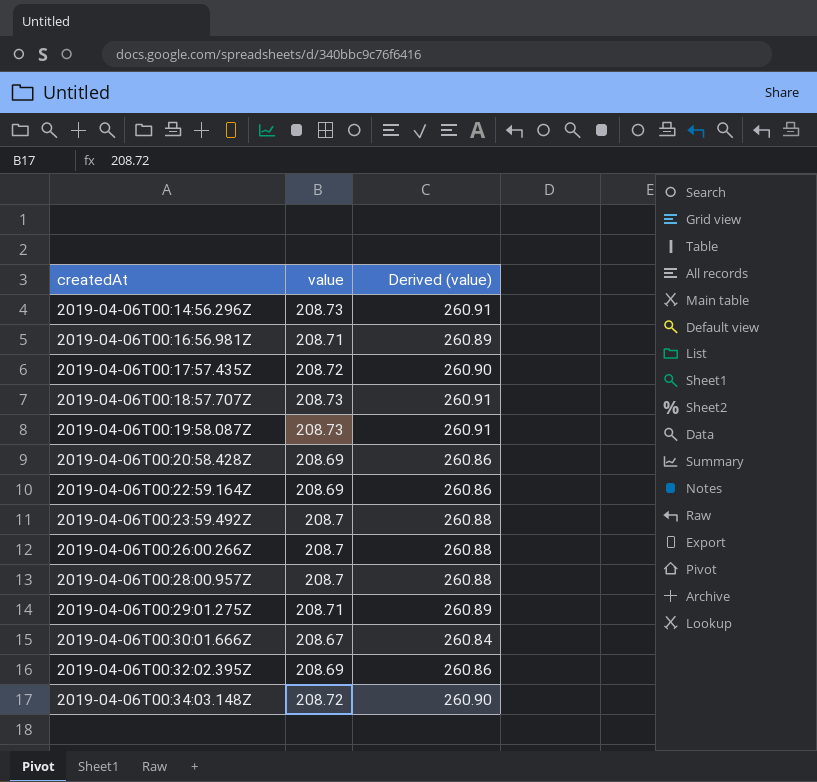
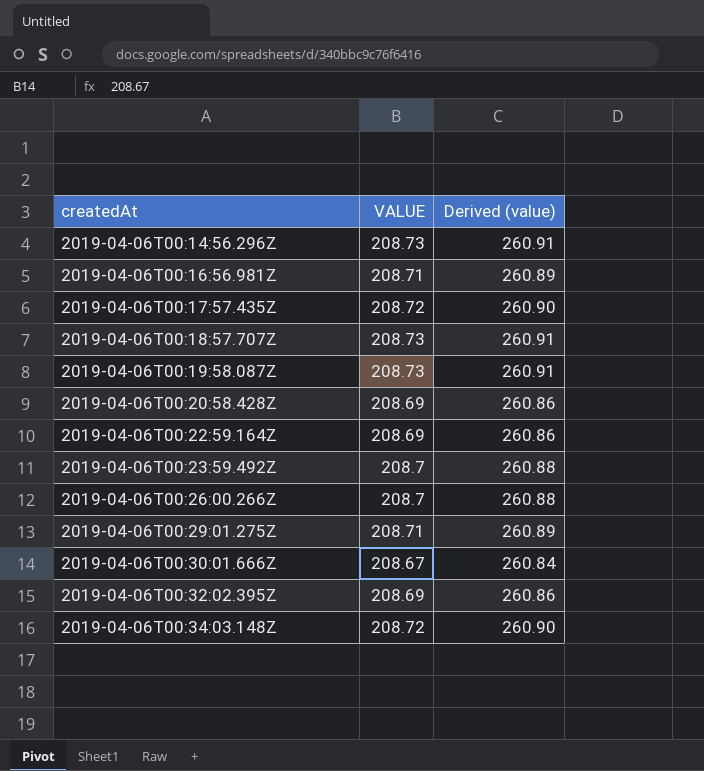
column name: value -> VALUE
row 2019-04-06T00:28:00.957Z: 208.7 | 260.88 -> none

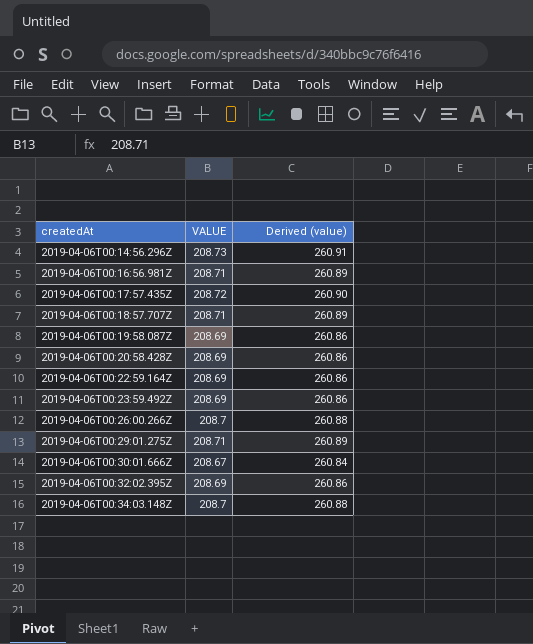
2019-04-06T00:18:57.707Z | VALUE: 208.73 -> 208.71
2019-04-06T00:18:57.707Z | Derived (value): 260.91 -> 260.89
2019-04-06T00:19:58.087Z | VALUE: 208.73 -> 208.69
2019-04-06T00:19:58.087Z | Derived (value): 260.91 -> 260.86
2019-04-06T00:23:59.492Z | VALUE: 208.7 -> 208.69
2019-04-06T00:23:59.492Z | Derived (value): 260.88 -> 260.86
2019-04-06T00:34:03.148Z | VALUE: 208.72 -> 208.7
2019-04-06T00:34:03.148Z | Derived (value): 260.90 -> 260.88

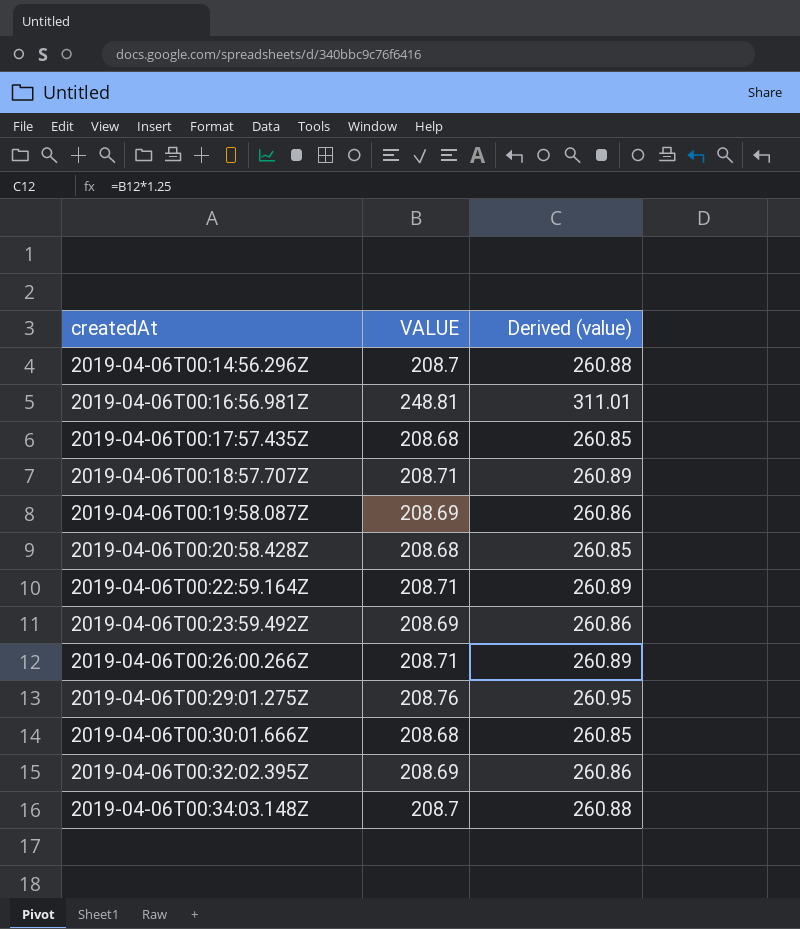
2019-04-06T00:14:56.296Z | VALUE: 208.73 -> 208.7
2019-04-06T00:14:56.296Z | Derived (value): 260.91 -> 260.88
2019-04-06T00:16:56.981Z | VALUE: 208.71 -> 248.81
2019-04-06T00:16:56.981Z | Derived (value): 260.89 -> 311.01
2019-04-06T00:17:57.435Z | VALUE: 208.72 -> 208.68
2019-04-06T00:17:57.435Z | Derived (value): 260.90 -> 260.85
2019-04-06T00:20:58.428Z | VALUE: 208.69 -> 208.68
2019-04-06T00:20:58.428Z | Derived (value): 260.86 -> 260.85
2019-04-06T00:22:59.164Z | VALUE: 208.69 -> 208.71
2019-04-06T00:22:59.164Z | Derived (value): 260.86 -> 260.89
2019-04-06T00:26:00.266Z | VALUE: 208.7 -> 208.71
2019-04-06T00:26:00.266Z | Derived (value): 260.88 -> 260.89
2019-04-06T00:29:01.275Z | VALUE: 208.71 -> 208.76
2019-04-06T00:29:01.275Z | Derived (value): 260.89 -> 260.95
2019-04-06T00:30:01.666Z | VALUE: 208.67 -> 208.68
2019-04-06T00:30:01.666Z | Derived (value): 260.84 -> 260.85

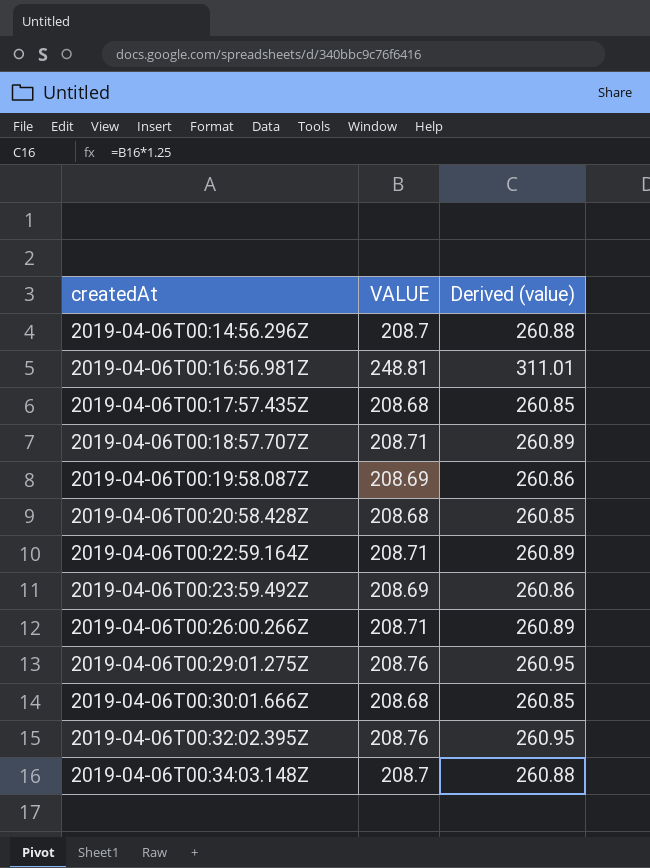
2019-04-06T00:32:02.395Z | VALUE: 208.69 -> 208.76
2019-04-06T00:32:02.395Z | Derived (value): 260.86 -> 260.95

